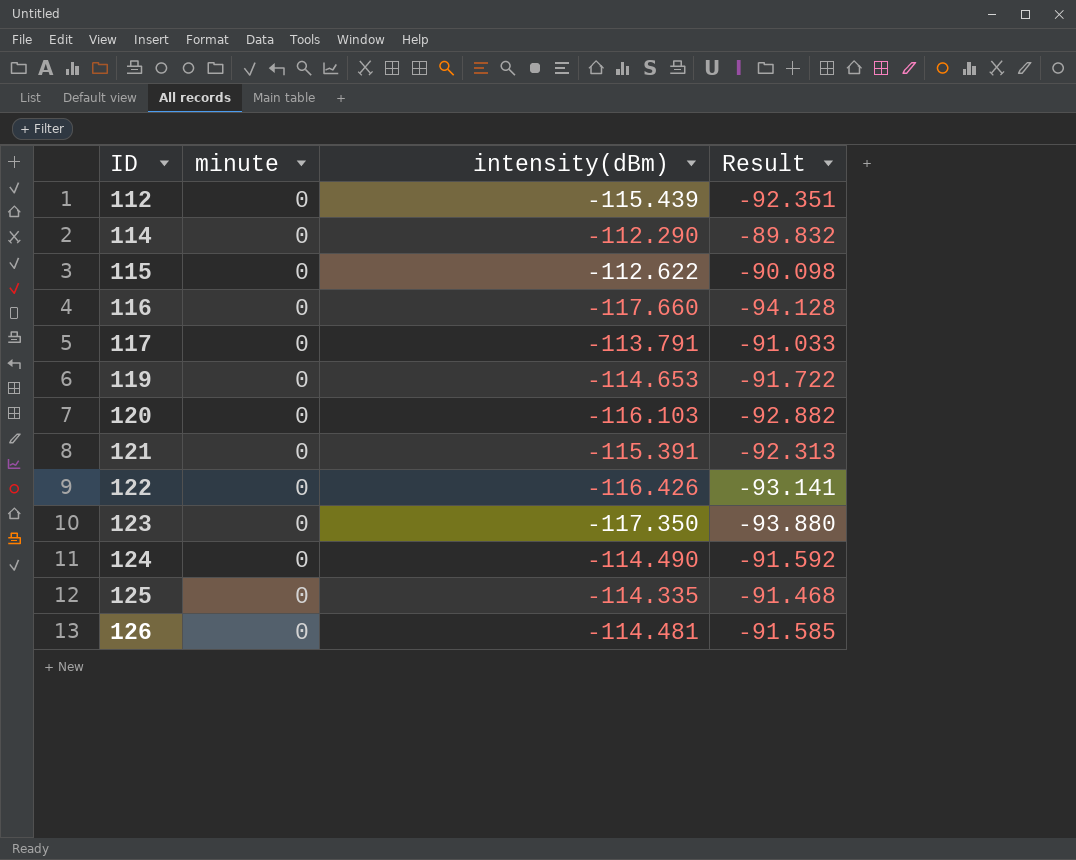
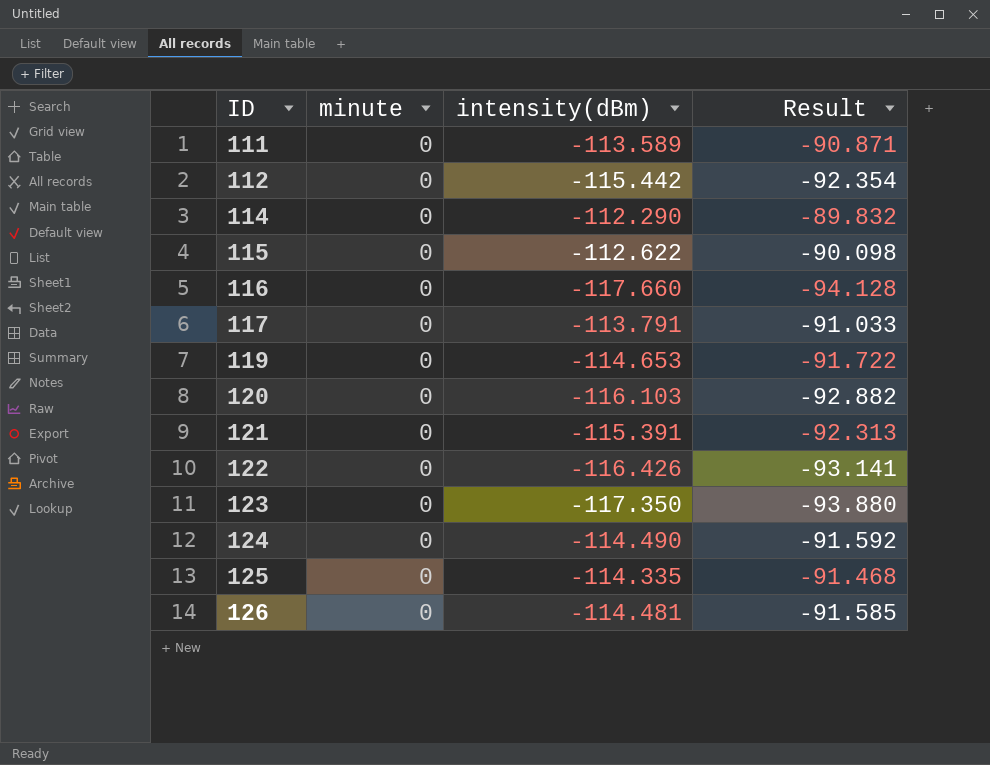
row 111: none -> 0 | -113.589 | -90.871
112 | intensity(dBm): -115.439 -> -115.442
112 | Result: -92.351 -> -92.354

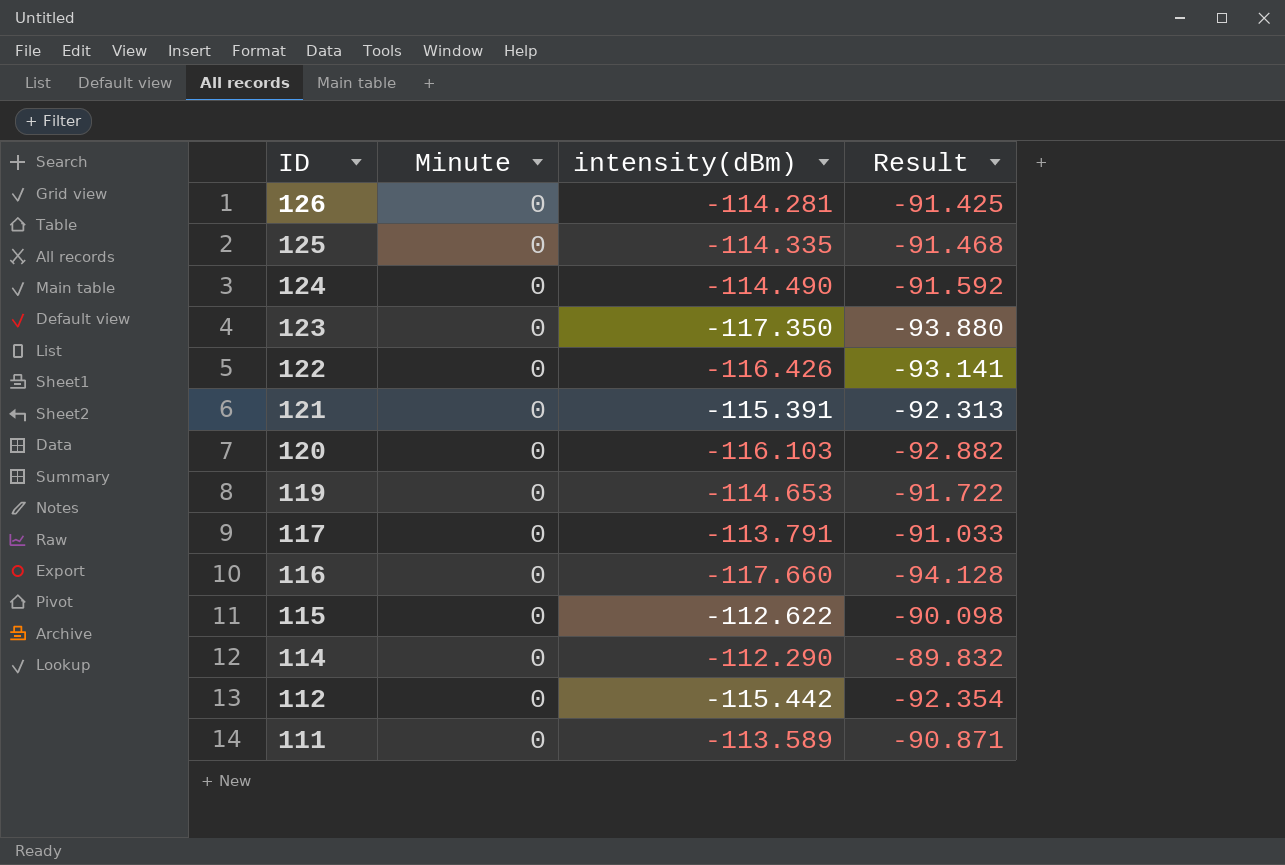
row order: ID ascending -> ID descending
column name: minute -> Minute
126 | intensity(dBm): -114.481 -> -114.281
126 | Result: -91.585 -> -91.425

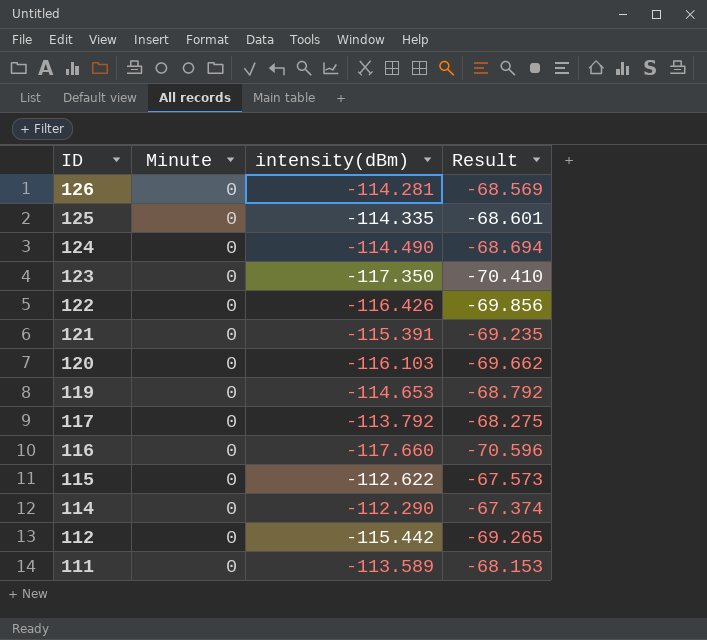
column Result | formula: [intensity(dBm)] * 0.8 -> [intensity(dBm)] * 0.6
117 | intensity(dBm): -113.791 -> -113.792

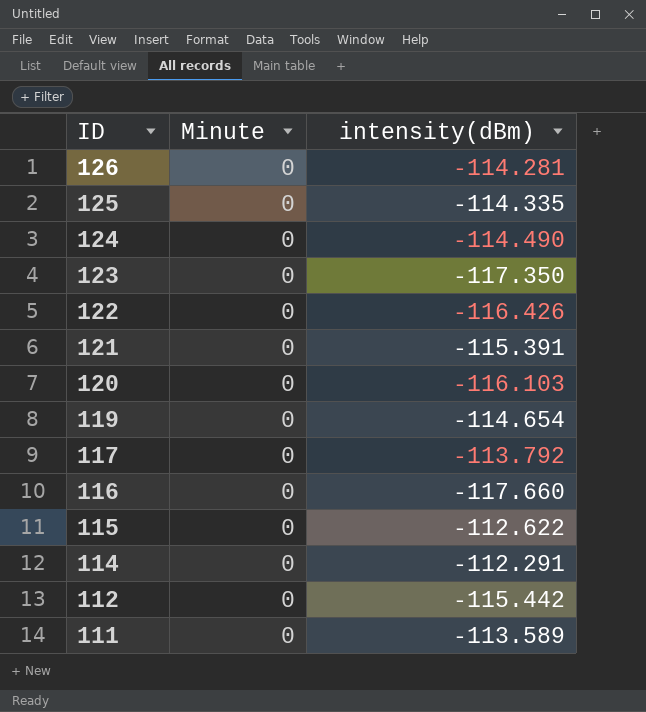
column Result | formula: [intensity(dBm)] * 0.6 -> none
119 | intensity(dBm): -114.653 -> -114.654
114 | intensity(dBm): -112.290 -> -112.291

